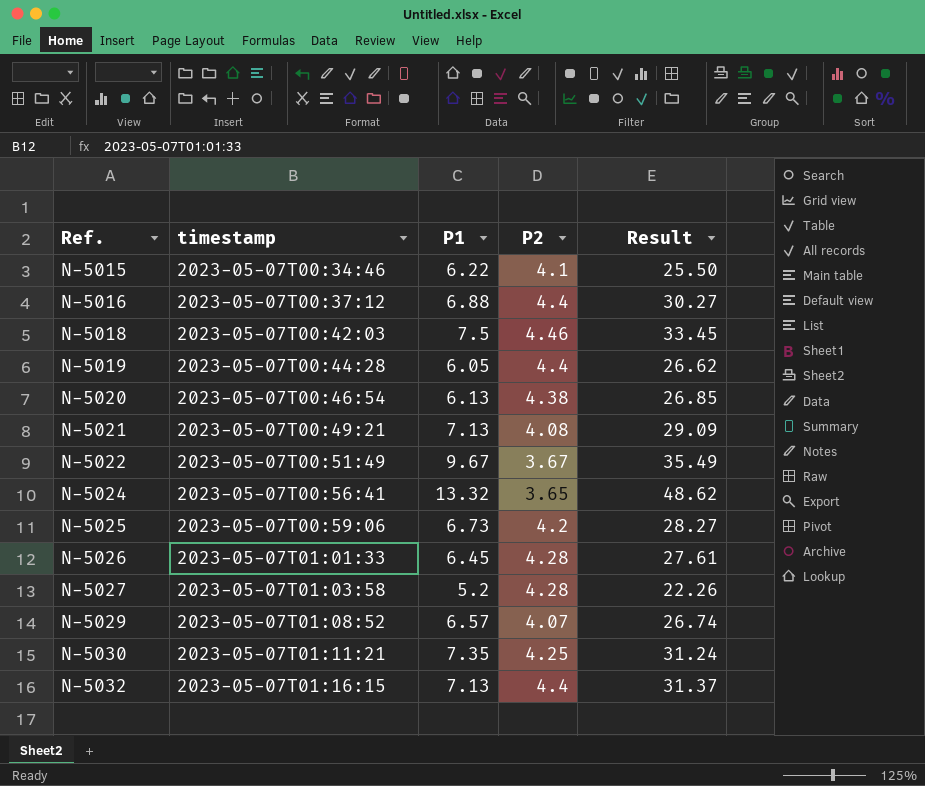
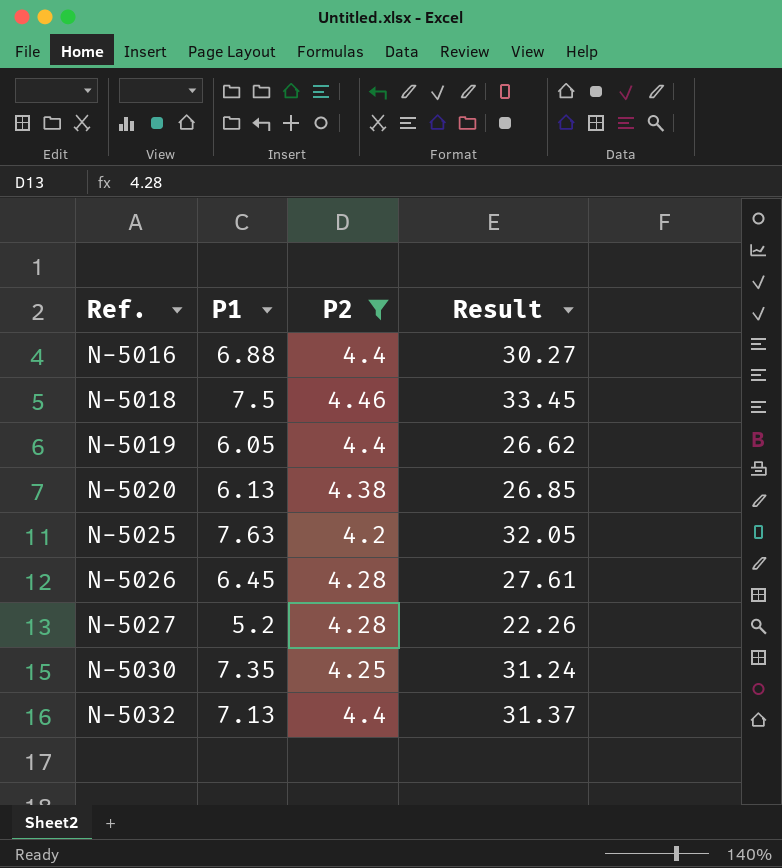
filter: none -> P2 >= 4.2
column timestamp | position: 2 -> none
N-5025 | P1: 6.73 -> 7.63
N-5025 | Result: 28.27 -> 32.05

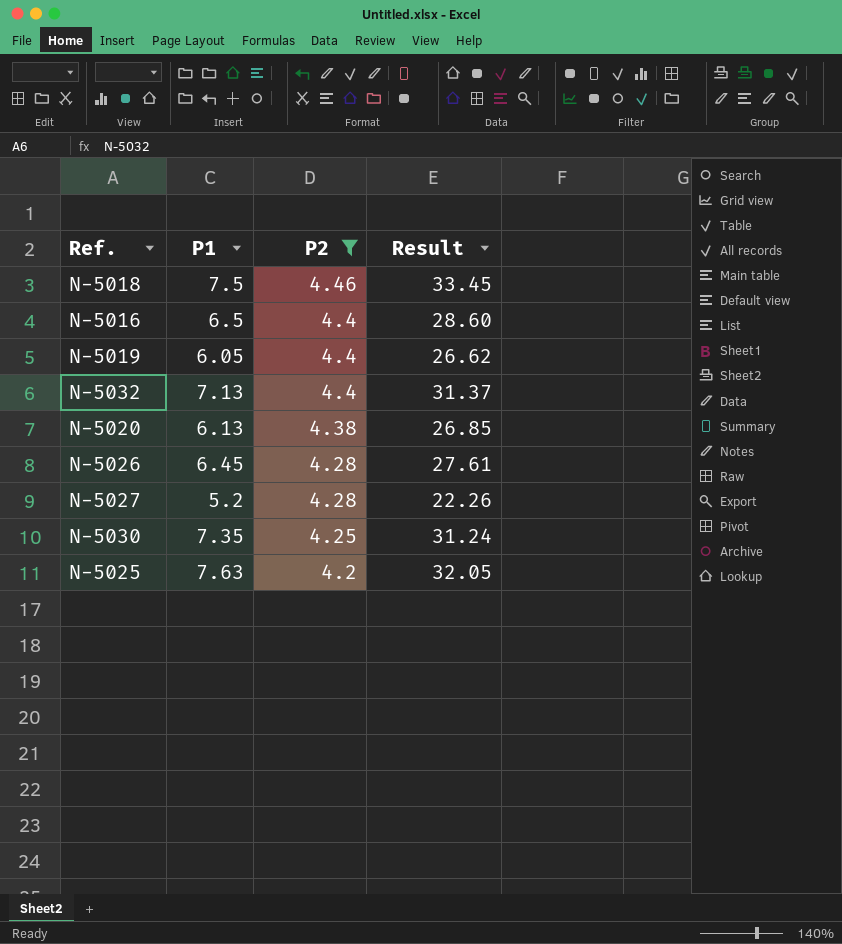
row order: Ref. ascending -> P2 descending
N-5016 | P1: 6.88 -> 6.5
N-5016 | Result: 30.27 -> 28.60

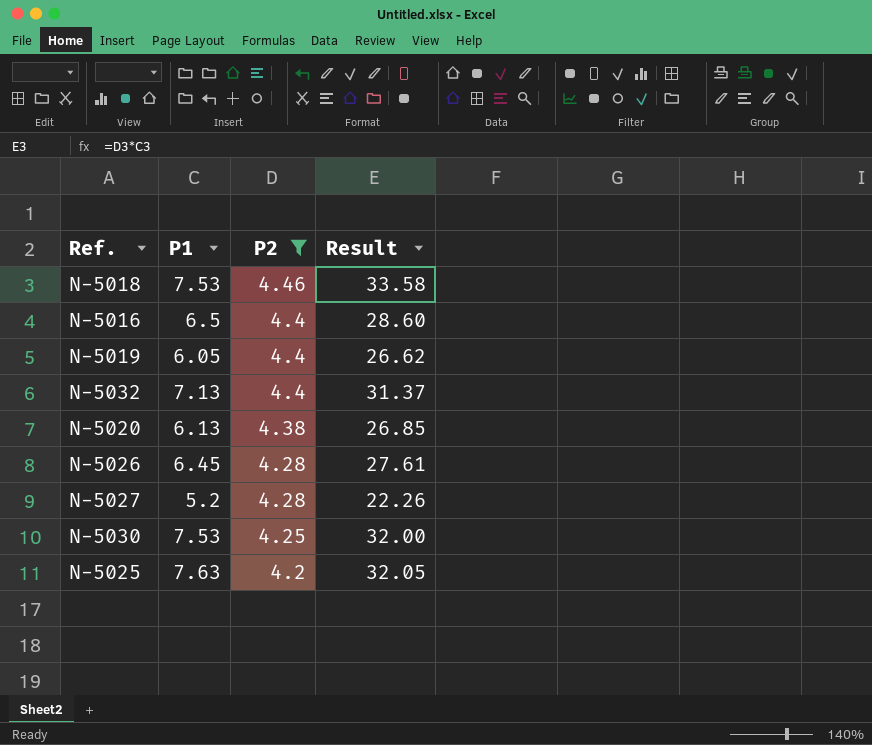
N-5018 | P1: 7.5 -> 7.53
N-5018 | Result: 33.45 -> 33.58
N-5030 | P1: 7.35 -> 7.53
N-5030 | Result: 31.24 -> 32.00

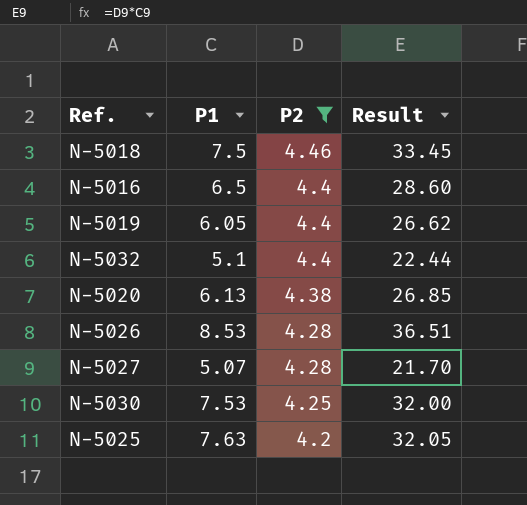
N-5018 | P1: 7.53 -> 7.5
N-5018 | Result: 33.58 -> 33.45
N-5032 | P1: 7.13 -> 5.1
N-5032 | Result: 31.37 -> 22.44
N-5026 | P1: 6.45 -> 8.53
N-5026 | Result: 27.61 -> 36.51
N-5027 | P1: 5.2 -> 5.07
N-5027 | Result: 22.26 -> 21.70

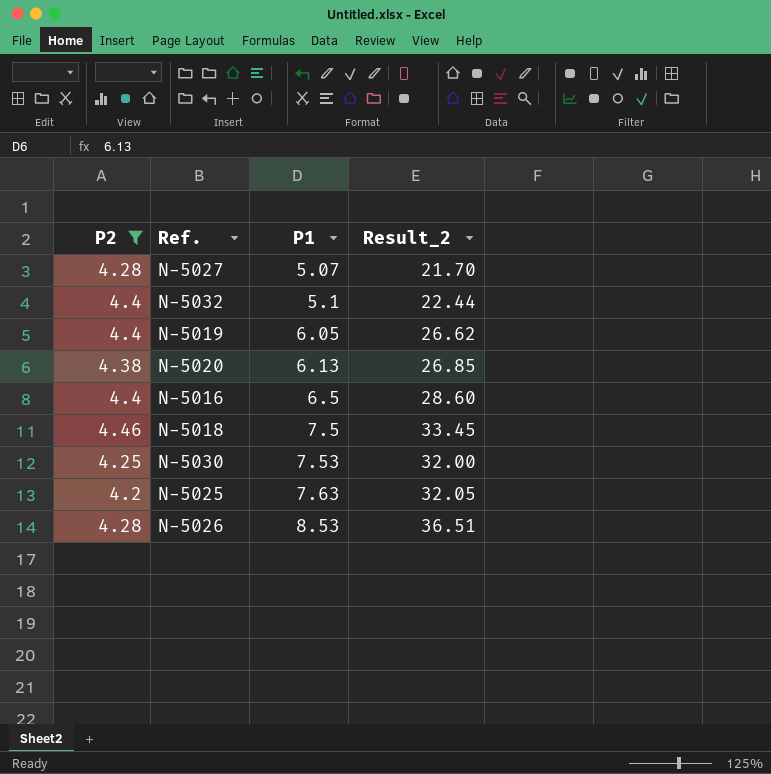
row order: P2 descending -> P1 ascending
column P2 | position: 3 -> 1
column name: Result -> Result_2

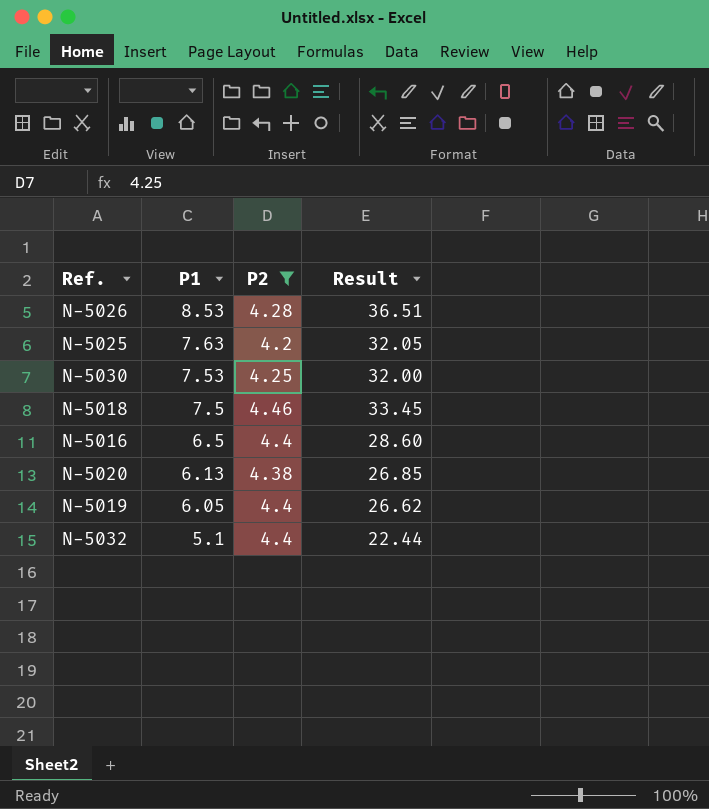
row order: P1 ascending -> P1 descending
column P2 | position: 1 -> 3
column name: Result_2 -> Result
row N-5027: 4.28 | 5.07 | 21.70 -> none

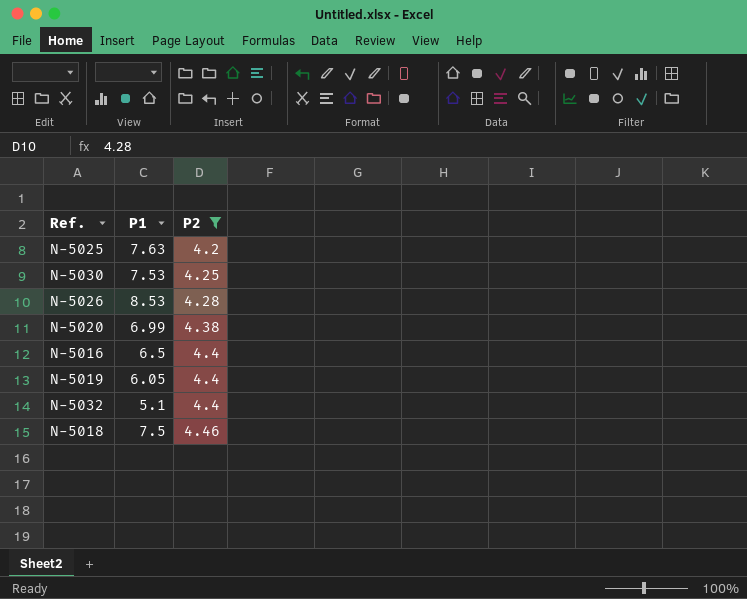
row order: P1 descending -> P2 ascending
column Result | formula: [P1] * [P2] -> none
N-5020 | P1: 6.13 -> 6.99

